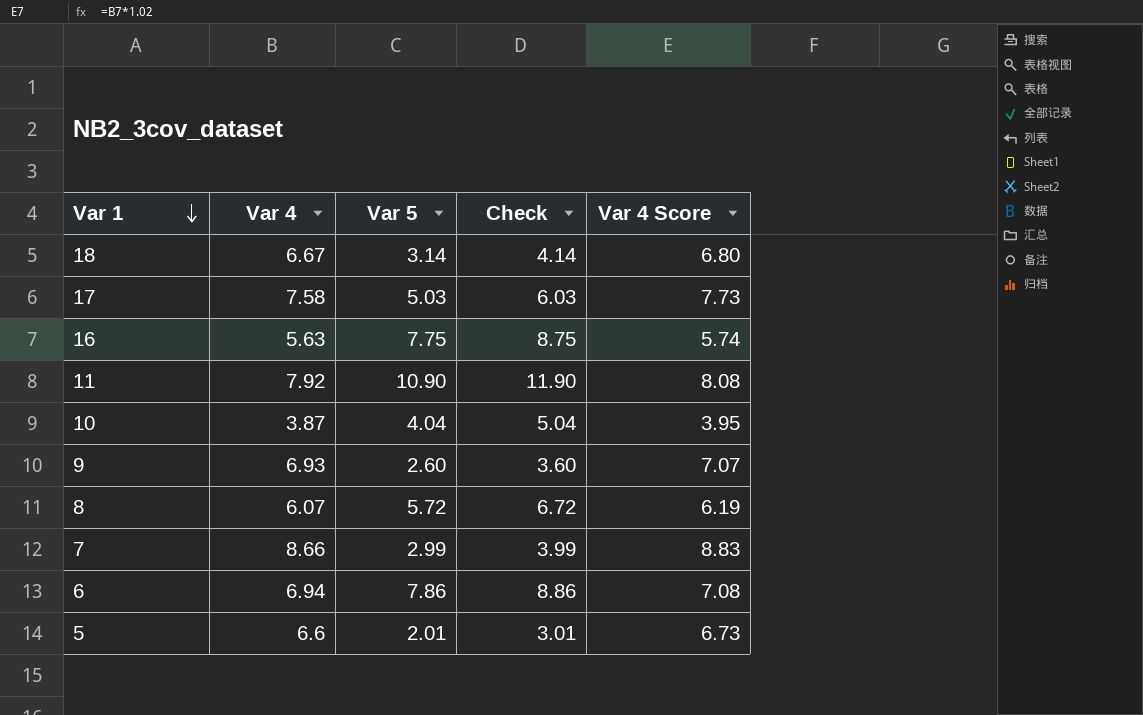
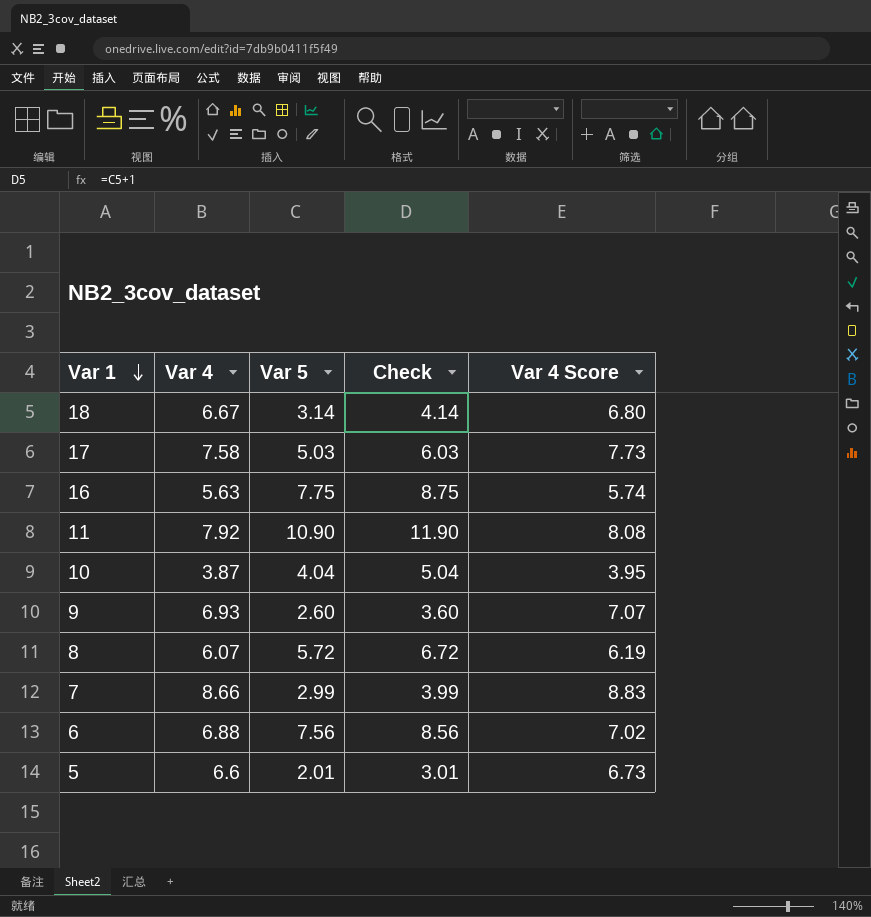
6 | Var 4: 6.94 -> 6.88
6 | Var 5: 7.86 -> 7.56
6 | Check: 8.86 -> 8.56
6 | Var 4 Score: 7.08 -> 7.02

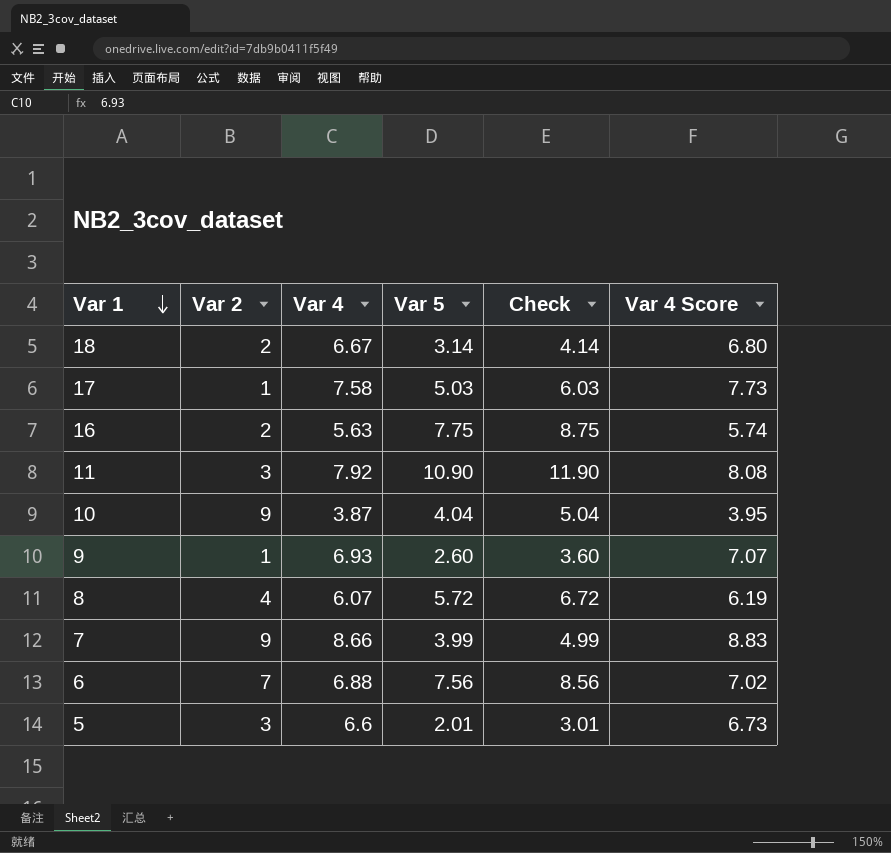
column Var 2 | position: none -> 2
7 | Var 5: 2.99 -> 3.99
7 | Check: 3.99 -> 4.99

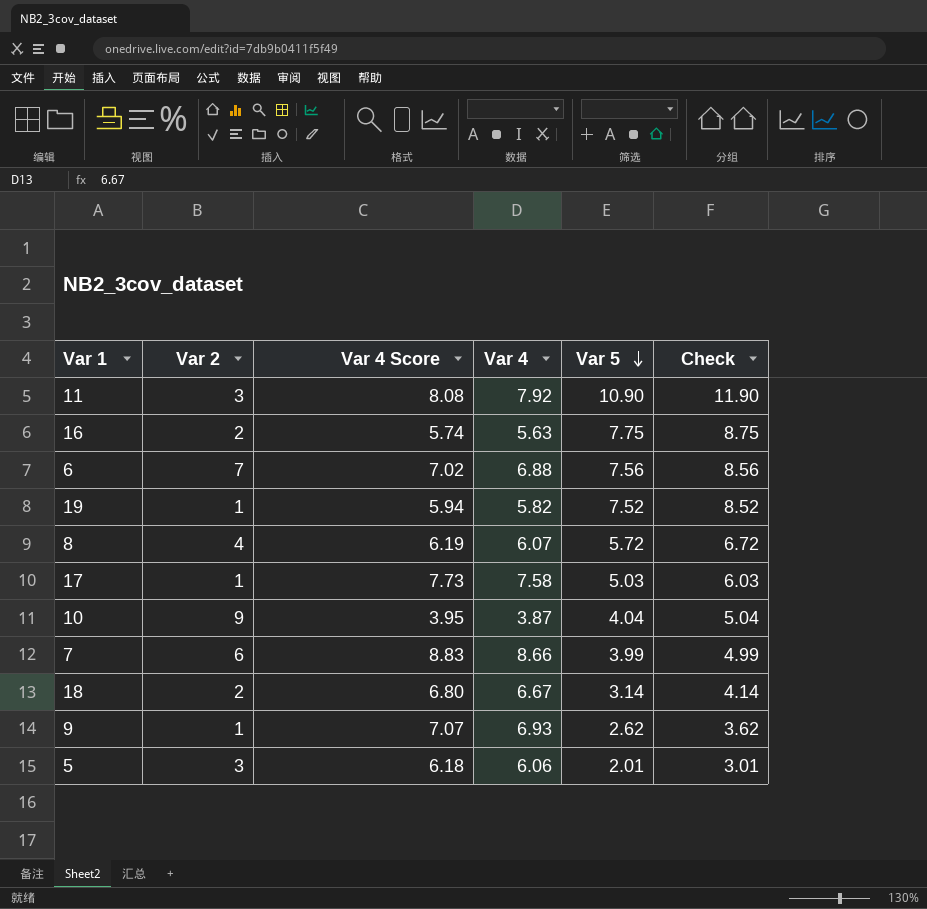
row order: Var 1 descending -> Var 5 descending
column Var 4 Score | position: 6 -> 3
row 19: none -> 1 | 5.94 | 5.82 | 7.52 | 8.52
7 | Var 2: 9 -> 6
9 | Var 5: 2.60 -> 2.62
9 | Check: 3.60 -> 3.62
5 | Var 4 Score: 6.73 -> 6.18
5 | Var 4: 6.6 -> 6.06

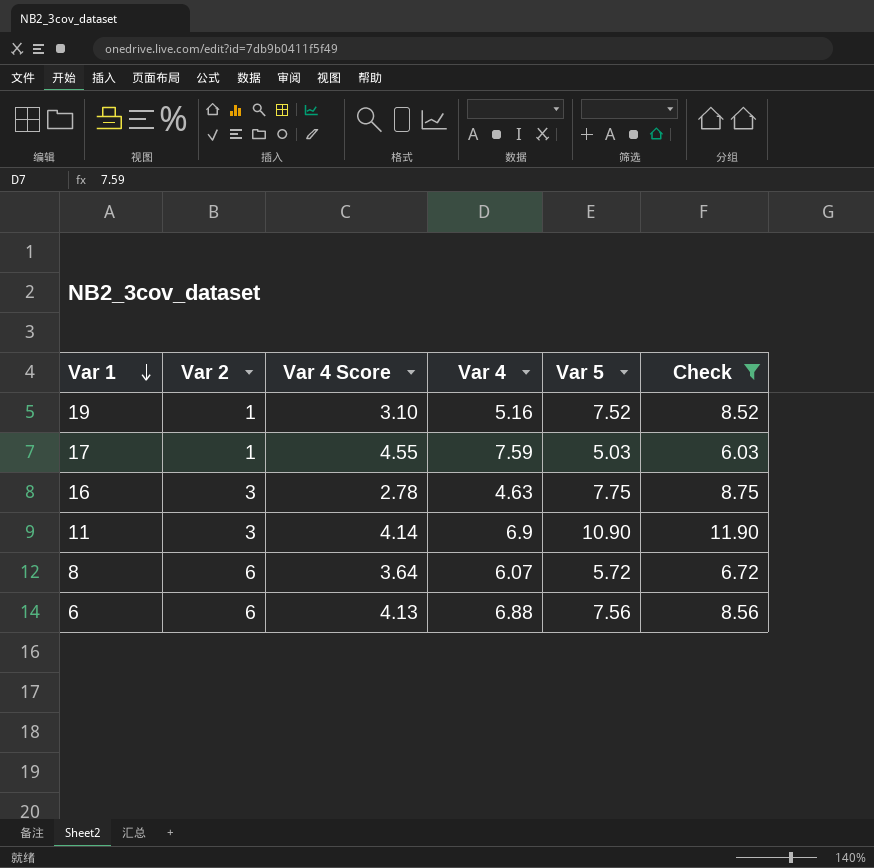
filter: none -> Check >= 6.03
row order: Var 5 descending -> Var 1 descending
column Var 4 Score | formula: [Var 4] * 1.02 -> [Var 4] * 0.6
19 | Var 4: 5.82 -> 5.16
17 | Var 4: 7.58 -> 7.59
16 | Var 2: 2 -> 3
16 | Var 4: 5.63 -> 4.63
11 | Var 4: 7.92 -> 6.9
8 | Var 2: 4 -> 6
6 | Var 2: 7 -> 6

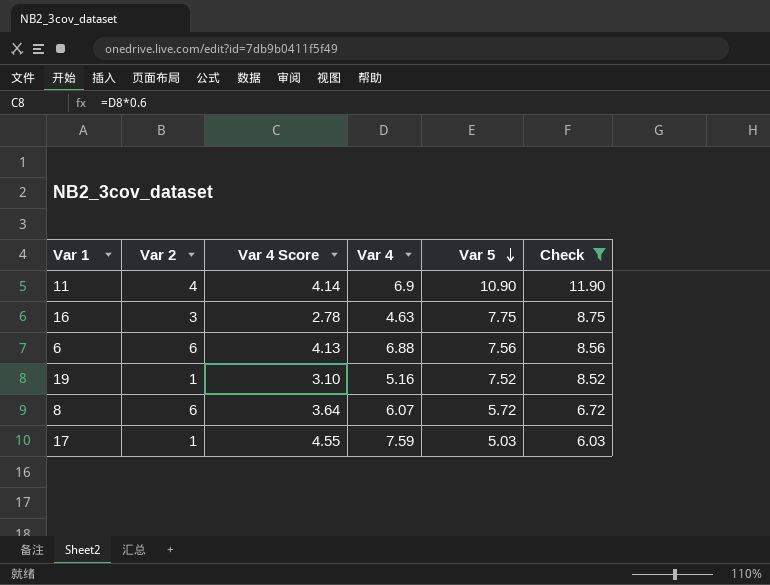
row order: Var 1 descending -> Var 5 descending
11 | Var 2: 3 -> 4

